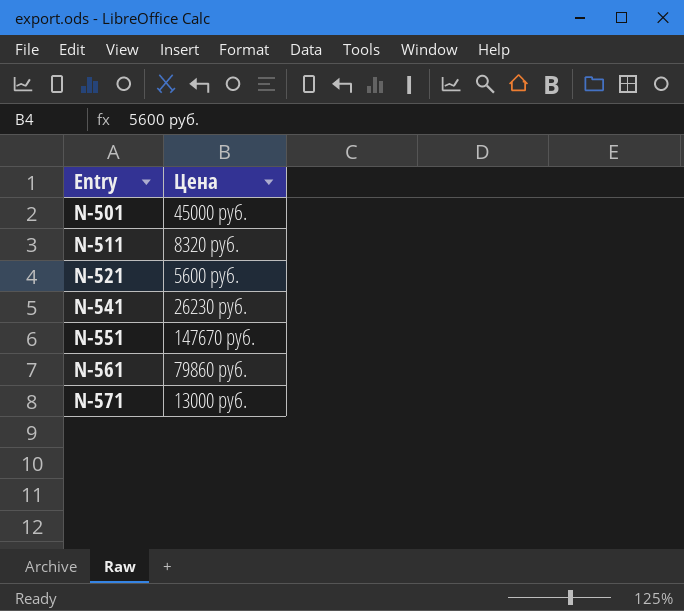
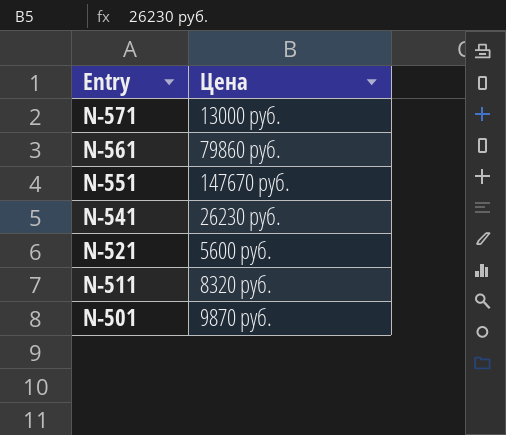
row order: Entry ascending -> Entry descending
N-501 | Цена: 45000 руб. -> 9870 руб.

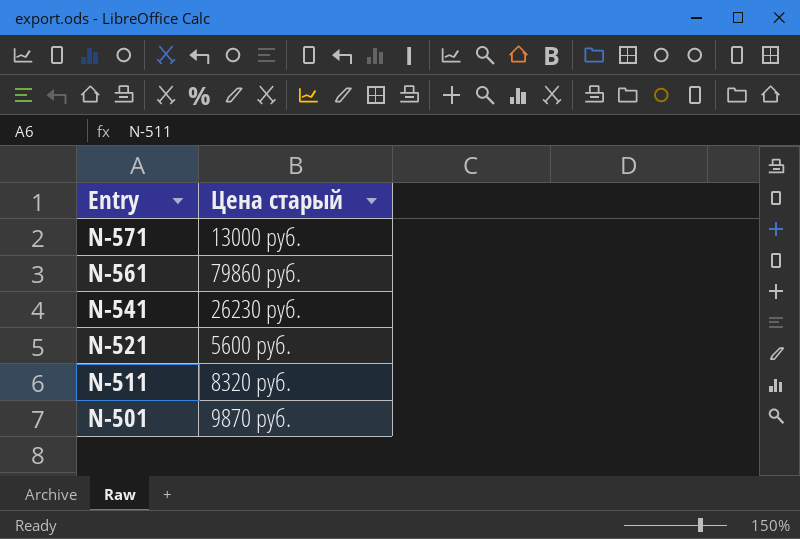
column name: Цена -> Цена старый
row N-551: 147670 руб. -> none

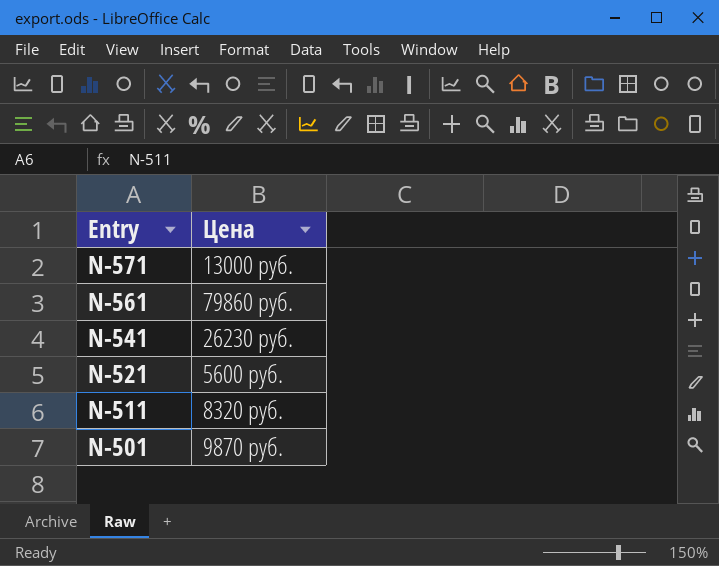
column name: Цена старый -> Цена

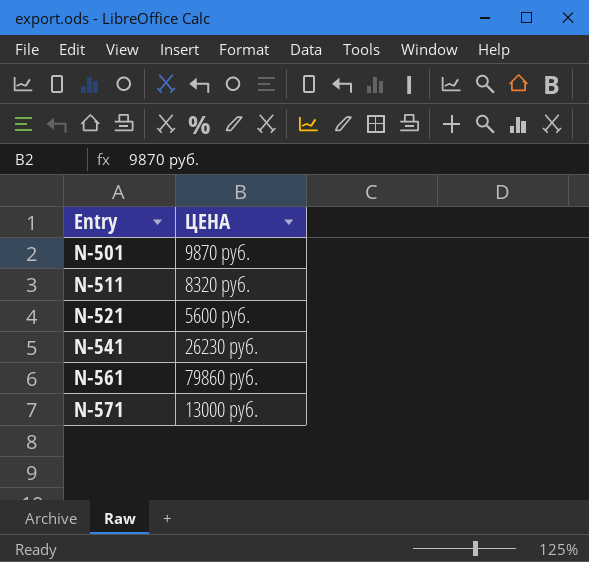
row order: Entry descending -> Entry ascending
column name: Цена -> ЦЕНА

